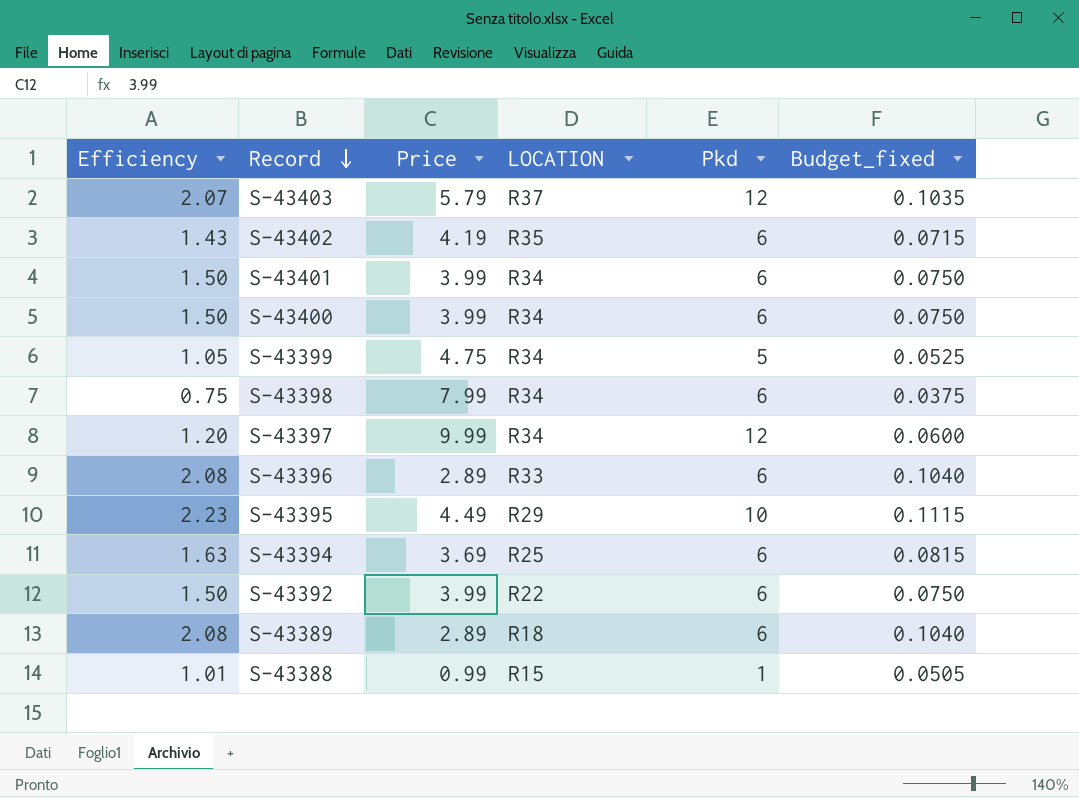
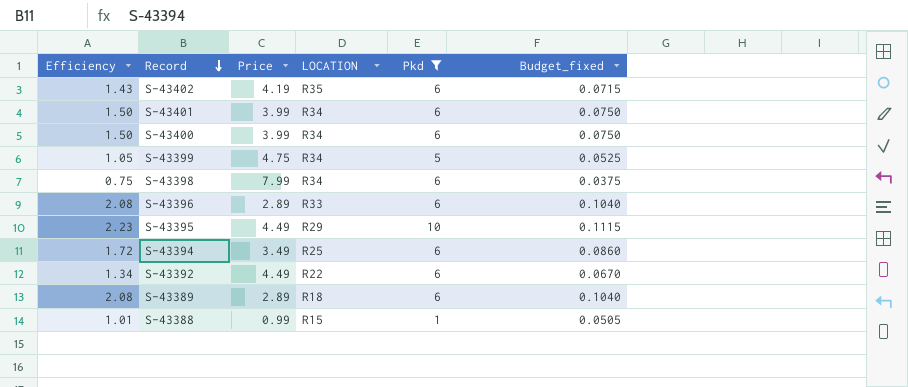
filter: none -> Pkd != 12
S-43394 | Efficiency: 1.63 -> 1.72
S-43394 | Price: 3.69 -> 3.49
S-43394 | Budget_fixed: 0.0815 -> 0.0860
S-43392 | Efficiency: 1.50 -> 1.34
S-43392 | Price: 3.99 -> 4.49
S-43392 | Budget_fixed: 0.0750 -> 0.0670

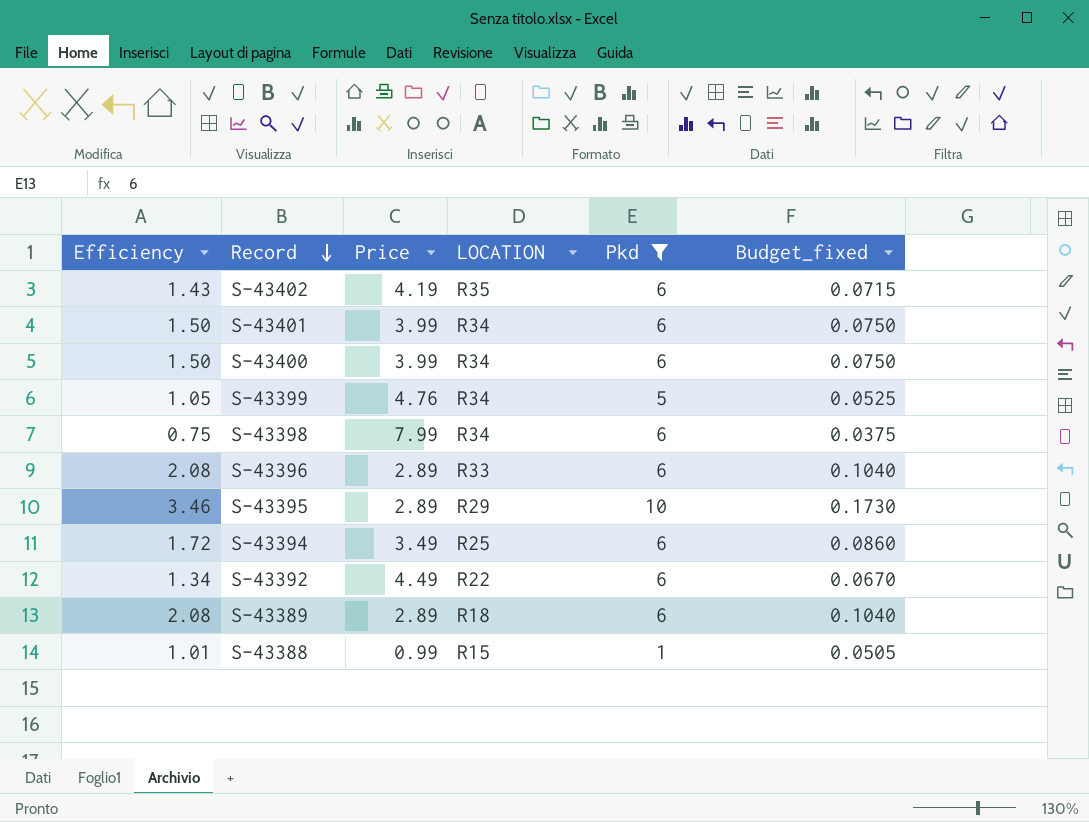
S-43399 | Price: 4.75 -> 4.76
S-43395 | Efficiency: 2.23 -> 3.46
S-43395 | Price: 4.49 -> 2.89
S-43395 | Budget_fixed: 0.1115 -> 0.1730

